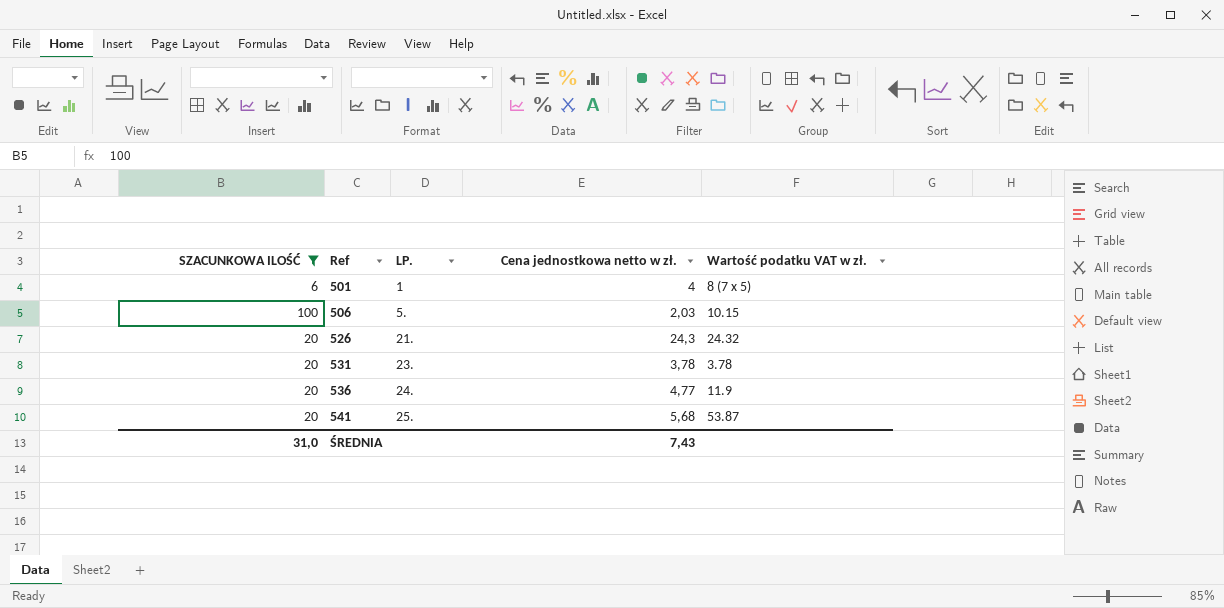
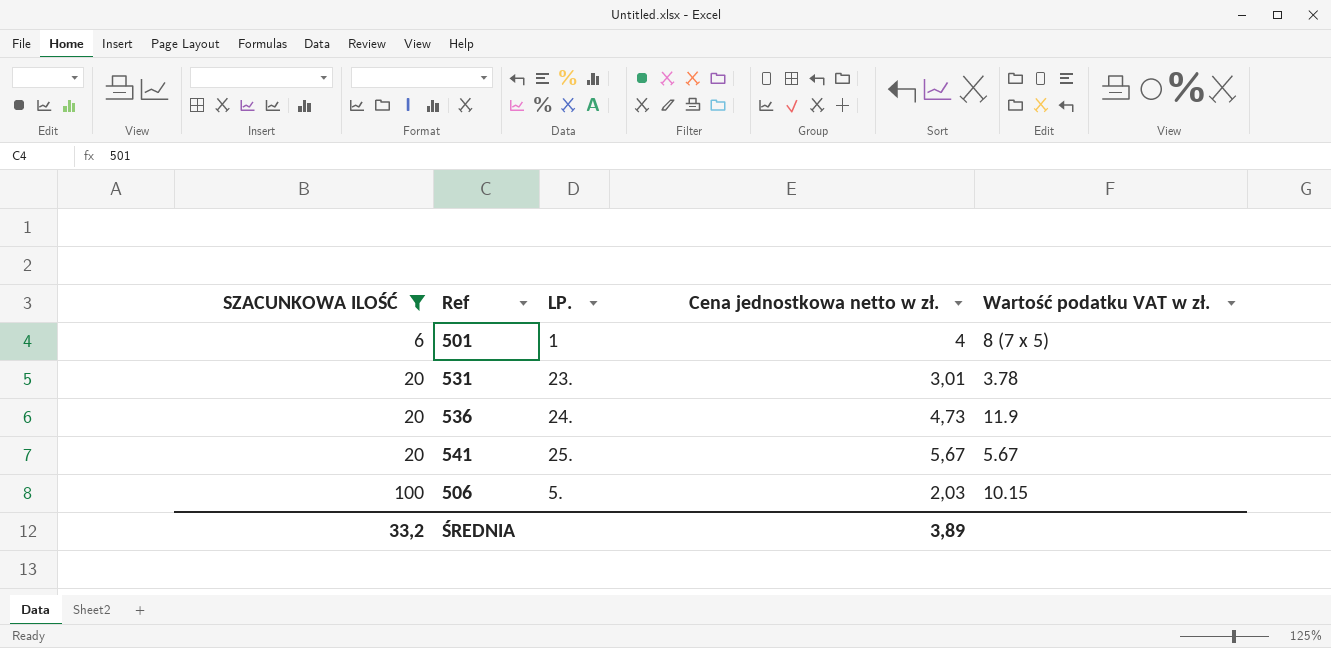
row order: Ref ascending -> SZACUNKOWA ILOŚĆ ascending
row 526: 20 | 21. | 24,3 | 24.32 -> none
531 | Cena jednostkowa netto w zł.: 3,78 -> 3,01
536 | Cena jednostkowa netto w zł.: 4,77 -> 4,73
541 | Cena jednostkowa netto w zł.: 5,68 -> 5,67
541 | Wartość podatku VAT w zł.: 53.87 -> 5.67
ŚREDNIA | SZACUNKOWA ILOŚĆ: 31,0 -> 33,2
ŚREDNIA | Cena jednostkowa netto w zł.: 7,43 -> 3,89

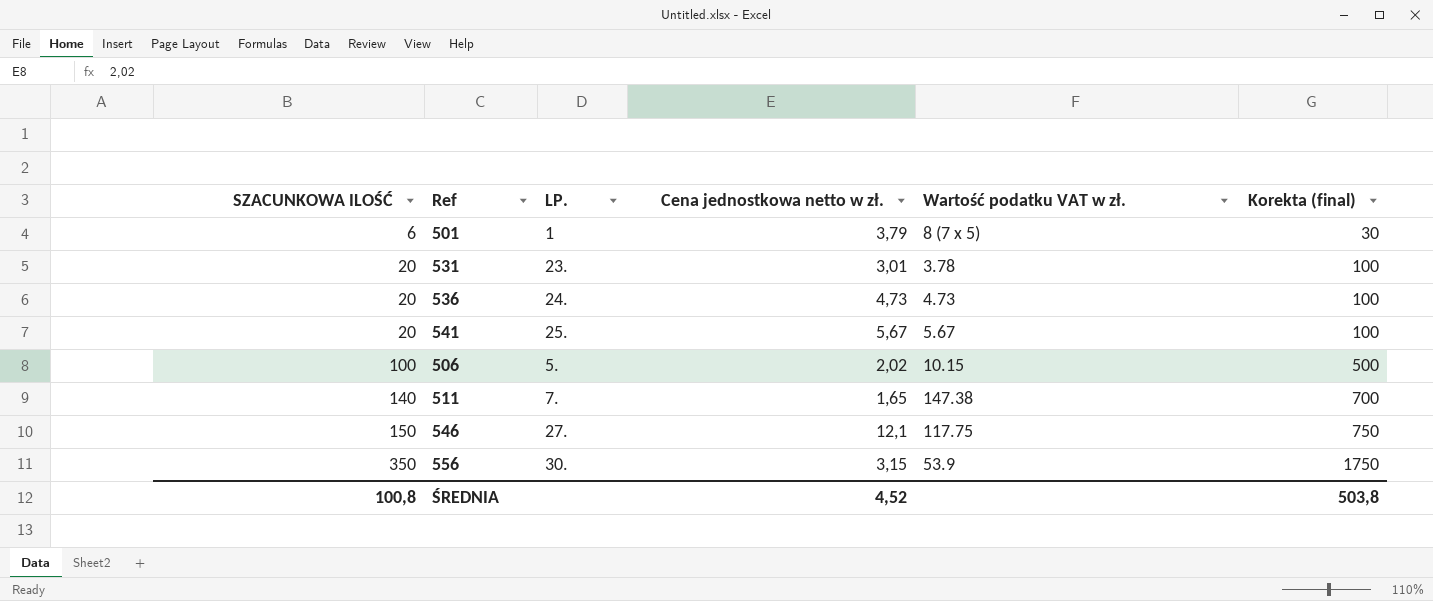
filter: SZACUNKOWA ILOŚĆ <= 100 -> none
column Korekta (final) | formula: none -> [SZACUNKOWA ILOŚĆ] * 5
501 | Cena jednostkowa netto w zł.: 4 -> 3,79
536 | Wartość podatku VAT w zł.: 11.9 -> 4.73
506 | Cena jednostkowa netto w zł.: 2,03 -> 2,02
ŚREDNIA | SZACUNKOWA ILOŚĆ: 33,2 -> 100,8
ŚREDNIA | Cena jednostkowa netto w zł.: 3,89 -> 4,52

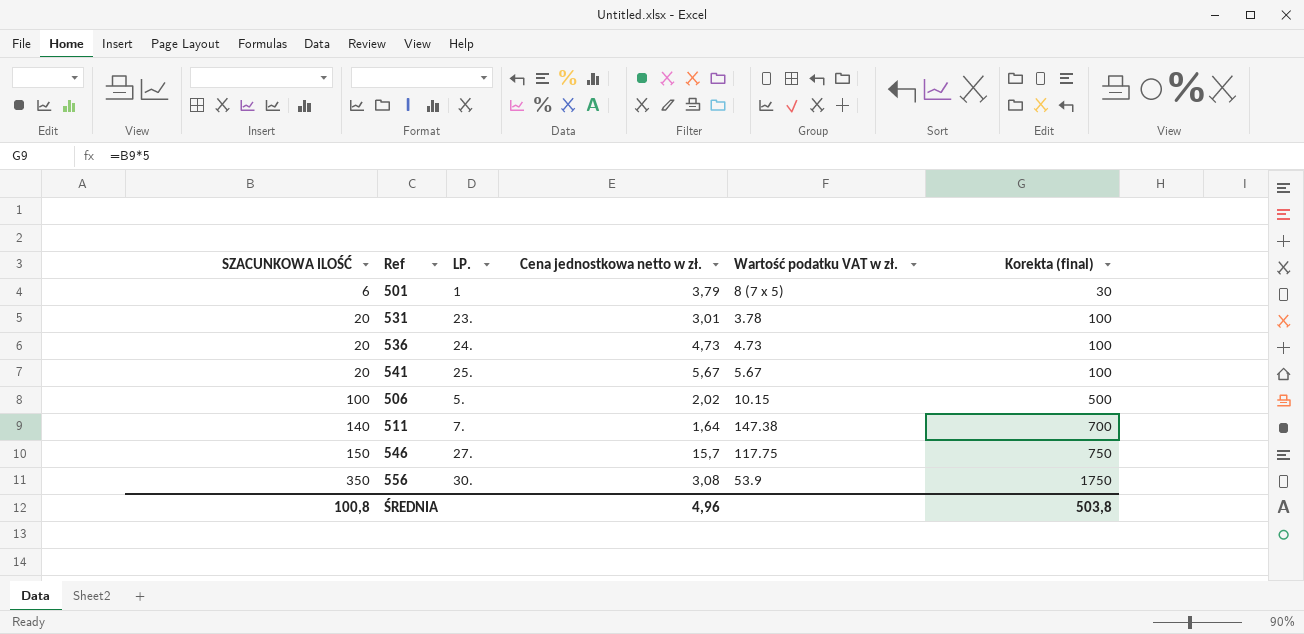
511 | Cena jednostkowa netto w zł.: 1,65 -> 1,64
546 | Cena jednostkowa netto w zł.: 12,1 -> 15,7
556 | Cena jednostkowa netto w zł.: 3,15 -> 3,08
ŚREDNIA | Cena jednostkowa netto w zł.: 4,52 -> 4,96

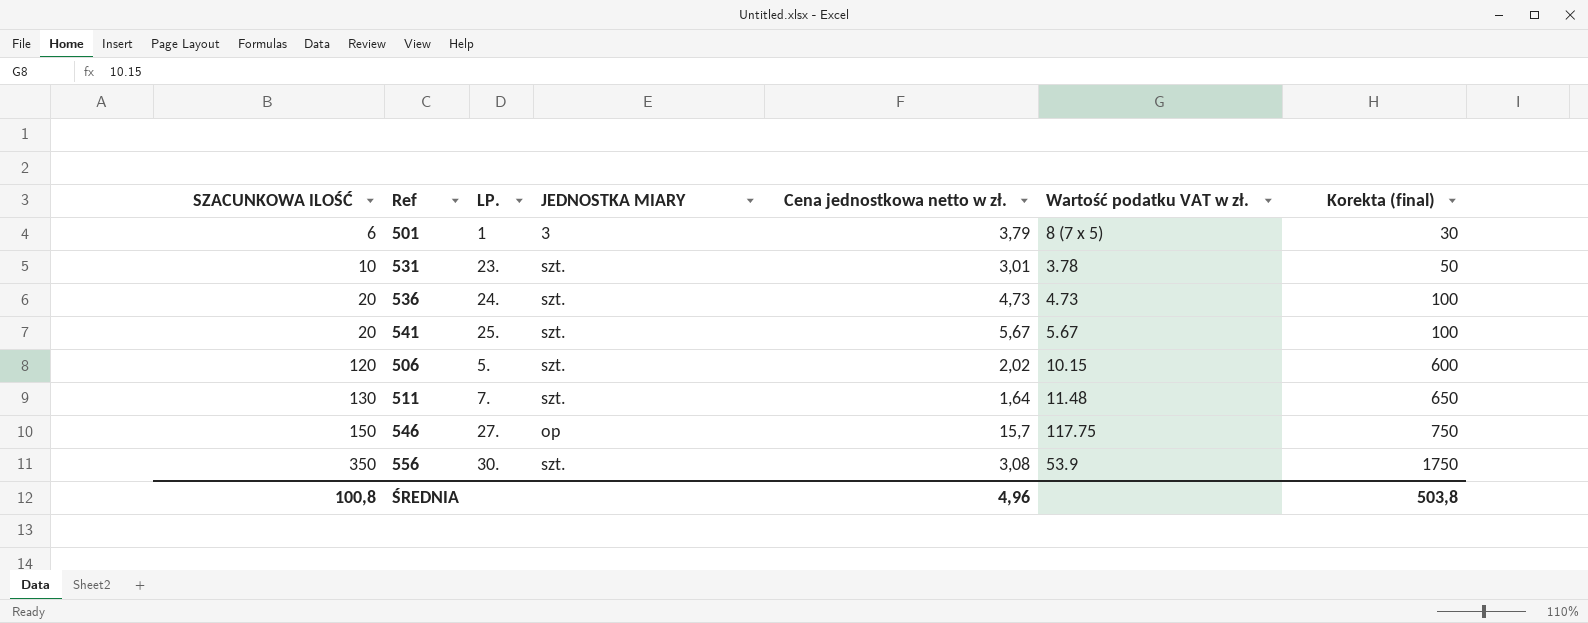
column JEDNOSTKA MIARY | position: none -> 4
531 | SZACUNKOWA ILOŚĆ: 20 -> 10
531 | Korekta (final): 100 -> 50
506 | SZACUNKOWA ILOŚĆ: 100 -> 120
506 | Korekta (final): 500 -> 600
511 | SZACUNKOWA ILOŚĆ: 140 -> 130
511 | Wartość podatku VAT w zł.: 147.38 -> 11.48
511 | Korekta (final): 700 -> 650

